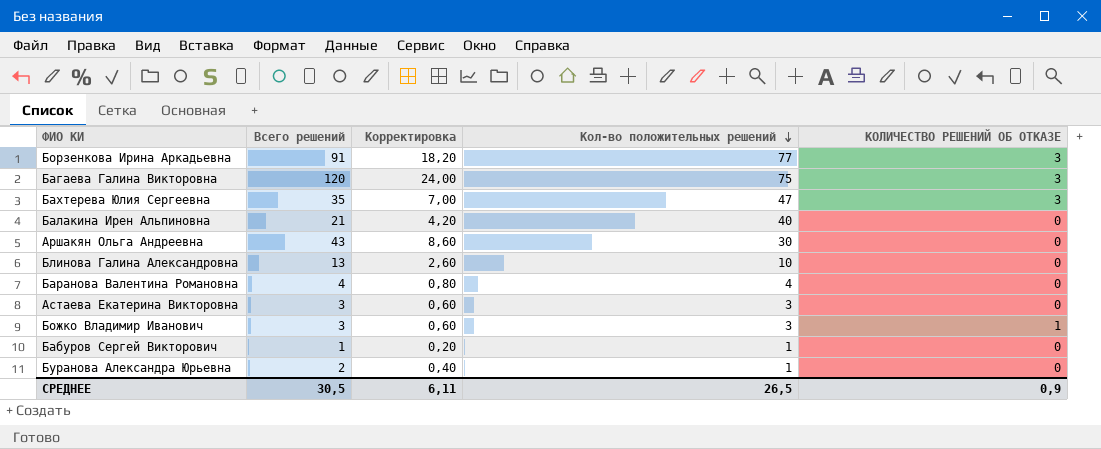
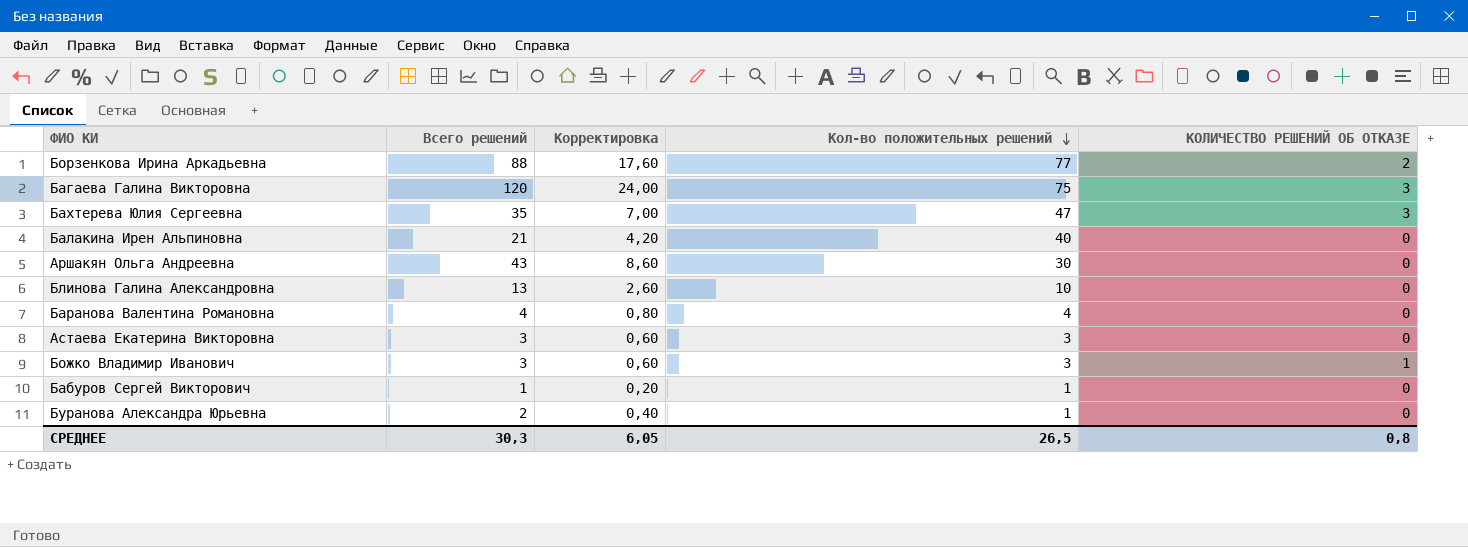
Борзенкова Ирина Аркадьевна | Всего решений: 91 -> 88
Борзенкова Ирина Аркадьевна | Корректировка: 18,20 -> 17,60
Борзенкова Ирина Аркадьевна | КОЛИЧЕСТВО РЕШЕНИЙ ОБ ОТКАЗЕ: 3 -> 2
СРЕДНЕЕ | Всего решений: 30,5 -> 30,3
СРЕДНЕЕ | Корректировка: 6,11 -> 6,05
СРЕДНЕЕ | КОЛИЧЕСТВО РЕШЕНИЙ ОБ ОТКАЗЕ: 0,9 -> 0,8

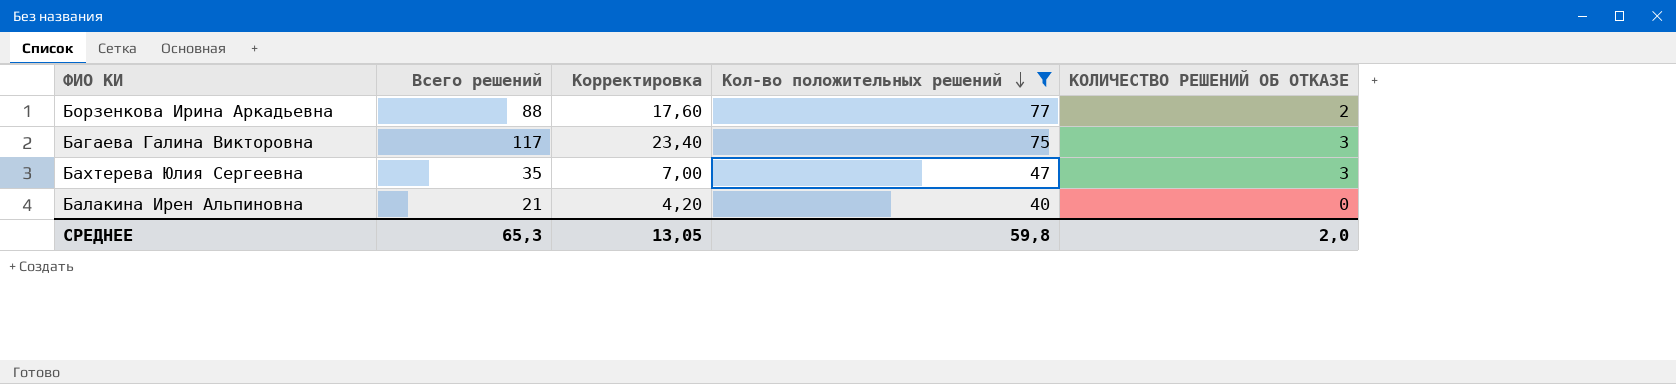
filter: none -> Кол-во положительных решений >= 40
Багаева Галина Викторовна | Всего решений: 120 -> 117
Багаева Галина Викторовна | Корректировка: 24,00 -> 23,40
СРЕДНЕЕ | Всего решений: 30,3 -> 65,3
СРЕДНЕЕ | Корректировка: 6,05 -> 13,05
СРЕДНЕЕ | Кол-во положительных решений: 26,5 -> 59,8
СРЕДНЕЕ | КОЛИЧЕСТВО РЕШЕНИЙ ОБ ОТКАЗЕ: 0,8 -> 2,0

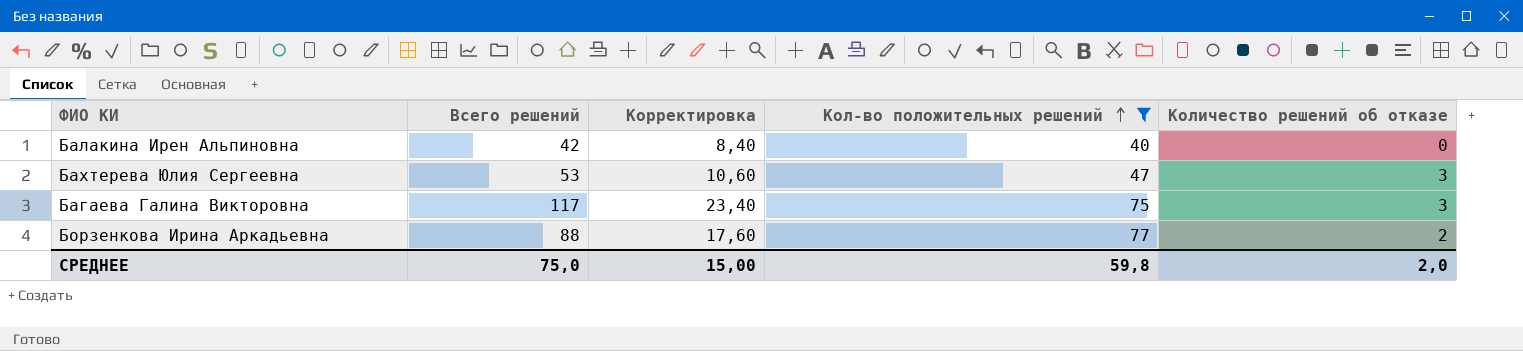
row order: Кол-во положительных решений descending -> Кол-во положительных решений ascending
column name: КОЛИЧЕСТВО РЕШЕНИЙ ОБ ОТКАЗЕ -> Количество решений об отказе
Балакина Ирен Альпиновна | Всего решений: 21 -> 42
Балакина Ирен Альпиновна | Корректировка: 4,20 -> 8,40
Бахтерева Юлия Сергеевна | Всего решений: 35 -> 53
Бахтерева Юлия Сергеевна | Корректировка: 7,00 -> 10,60
СРЕДНЕЕ | Всего решений: 65,3 -> 75,0
СРЕДНЕЕ | Корректировка: 13,05 -> 15,00

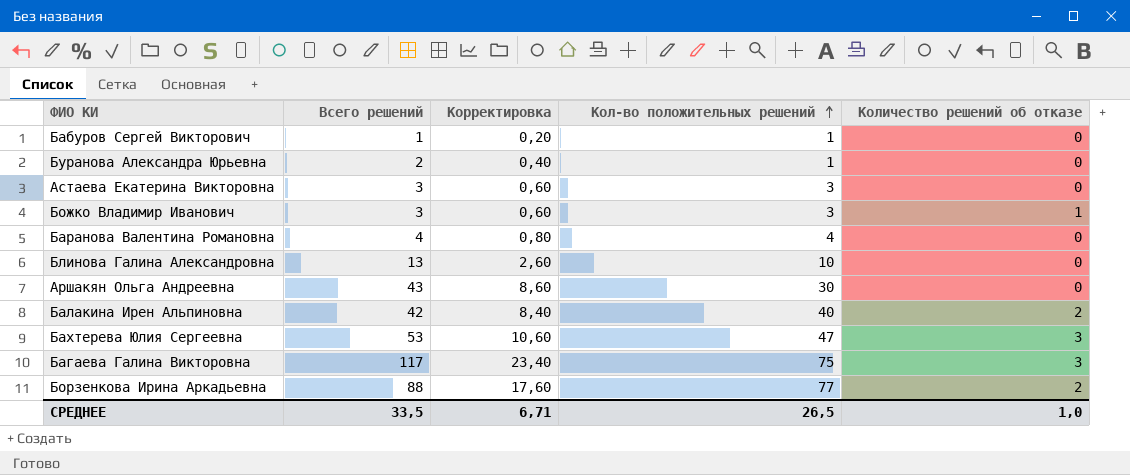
filter: Кол-во положительных решений >= 40 -> none
Балакина Ирен Альпиновна | Количество решений об отказе: 0 -> 2
СРЕДНЕЕ | Всего решений: 75,0 -> 33,5
СРЕДНЕЕ | Корректировка: 15,00 -> 6,71
СРЕДНЕЕ | Кол-во положительных решений: 59,8 -> 26,5
СРЕДНЕЕ | Количество решений об отказе: 2,0 -> 1,0

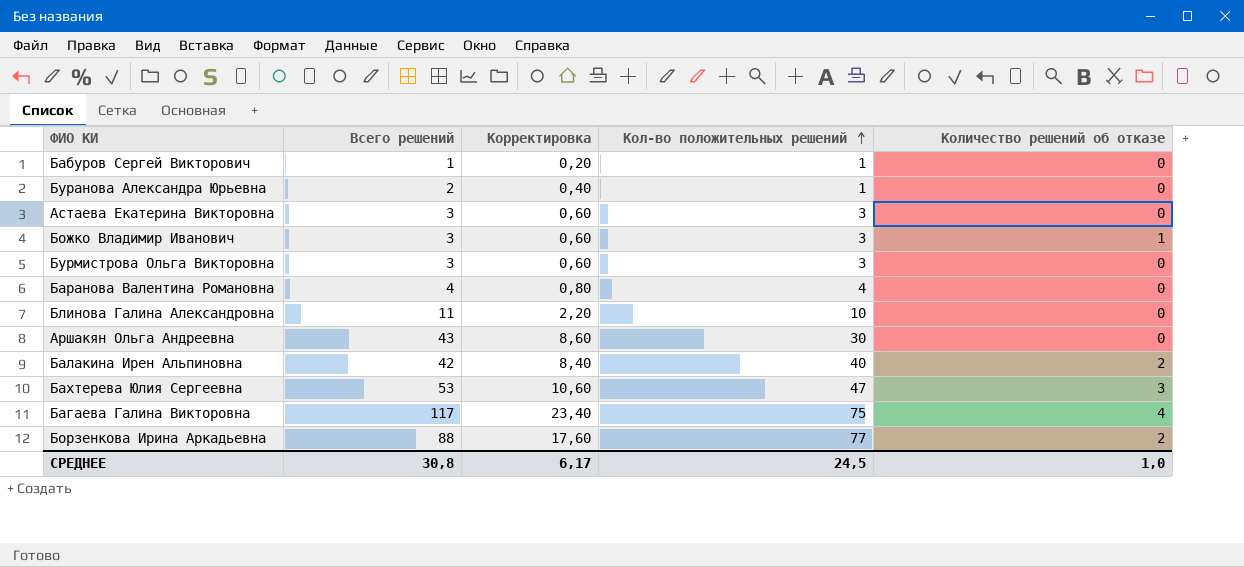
row Бурмистрова Ольга Викторовна: none -> 3 | 0,60 | 3 | 0
Блинова Галина Александровна | Всего решений: 13 -> 11
Блинова Галина Александровна | Корректировка: 2,60 -> 2,20
Багаева Галина Викторовна | Количество решений об отказе: 3 -> 4
СРЕДНЕЕ | Всего решений: 33,5 -> 30,8
СРЕДНЕЕ | Корректировка: 6,71 -> 6,17
СРЕДНЕЕ | Кол-во положительных решений: 26,5 -> 24,5

